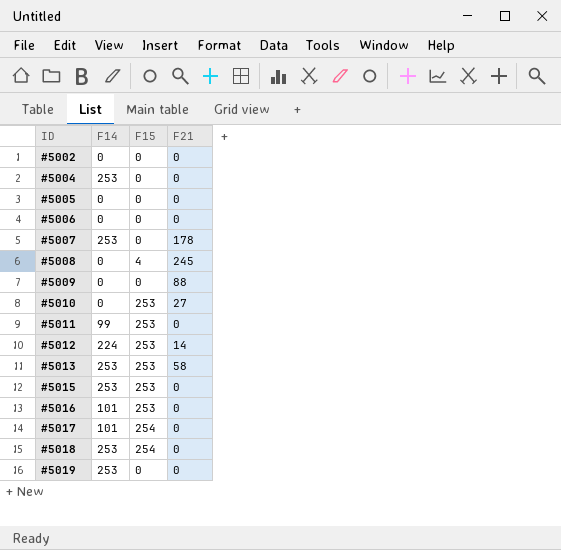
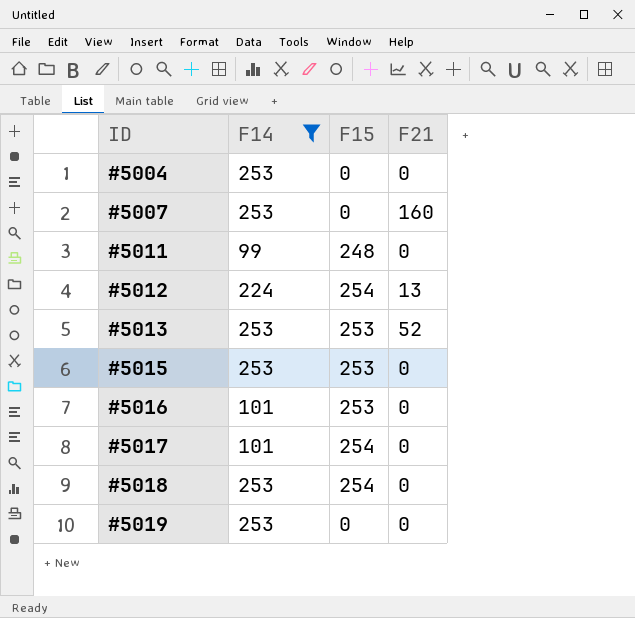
filter: none -> F14 != 0
#5007 | F21: 178 -> 160
#5011 | F15: 253 -> 248
#5012 | F15: 253 -> 254
#5012 | F21: 14 -> 13
#5013 | F21: 58 -> 52

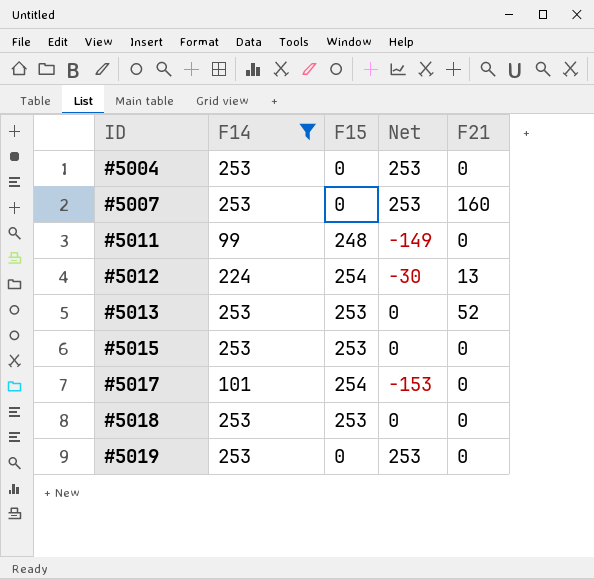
column Net | formula: none -> [F14] - [F15]
row #5016: 101 | 253 | 0 -> none
#5018 | F15: 254 -> 253

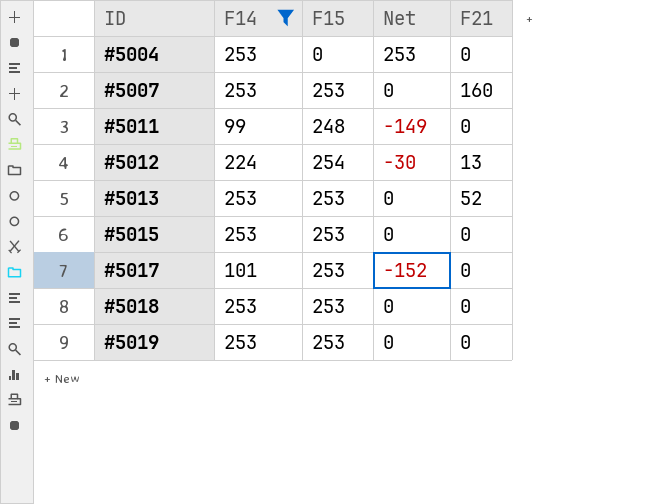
#5007 | F15: 0 -> 253
#5007 | Net: 253 -> 0
#5017 | F15: 254 -> 253
#5017 | Net: -153 -> -152
#5019 | F15: 0 -> 253
#5019 | Net: 253 -> 0

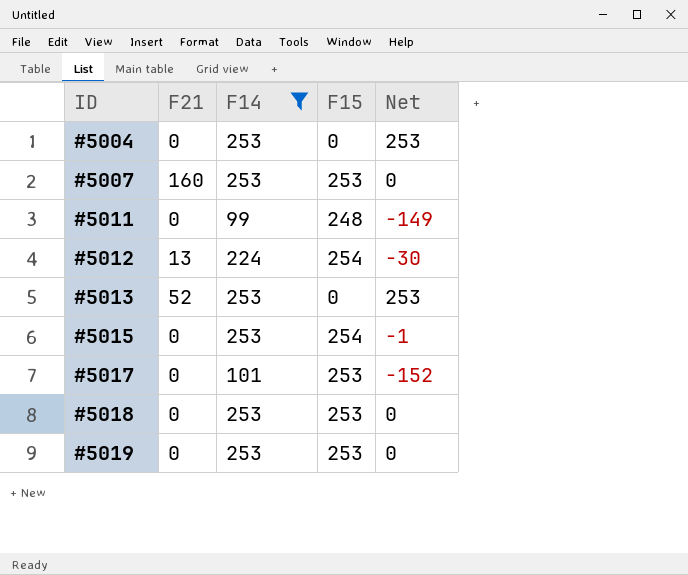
column F21 | position: 5 -> 2
#5013 | F15: 253 -> 0
#5013 | Net: 0 -> 253
#5015 | F15: 253 -> 254
#5015 | Net: 0 -> -1

